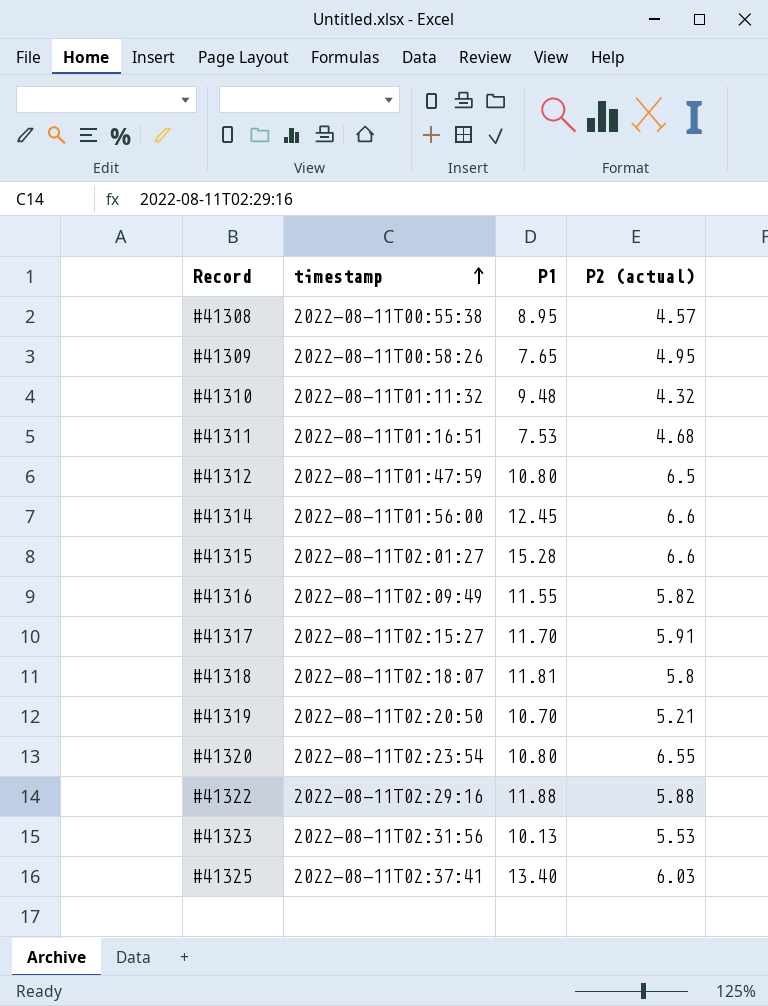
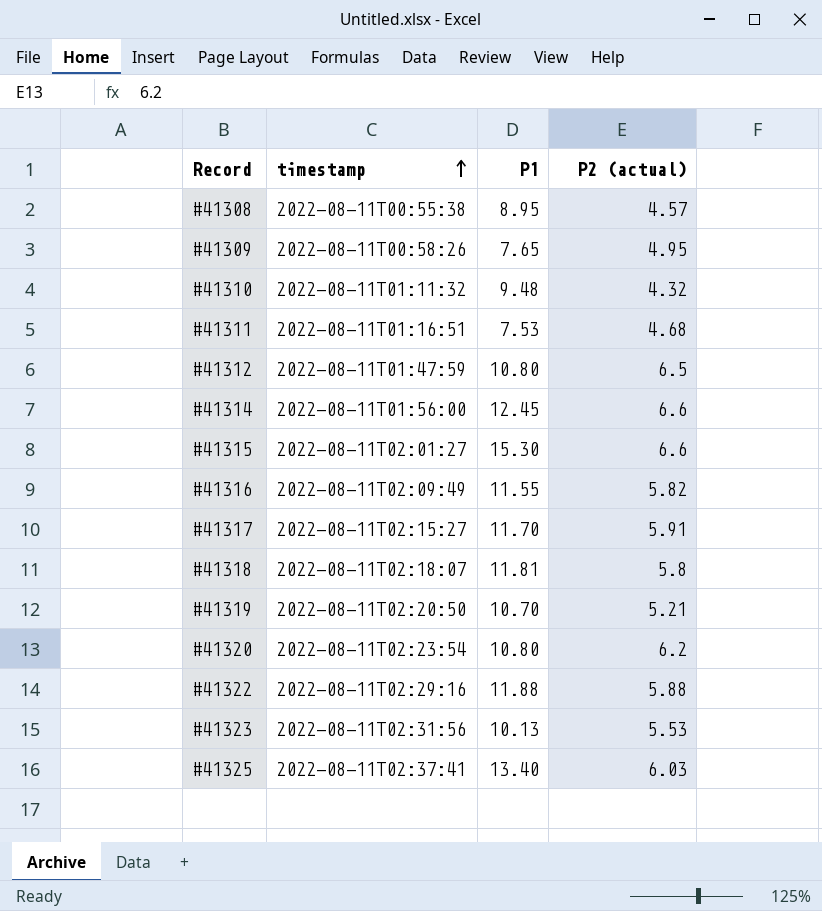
#41315 | P1: 15.28 -> 15.30
#41320 | P2 (actual): 6.55 -> 6.2

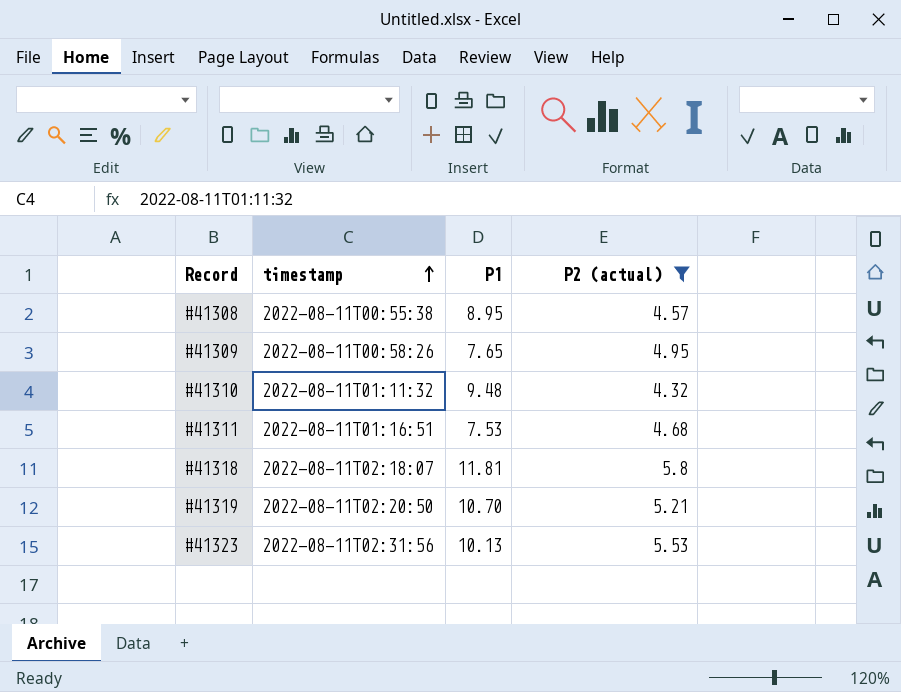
filter: none -> P2 (actual) <= 5.8

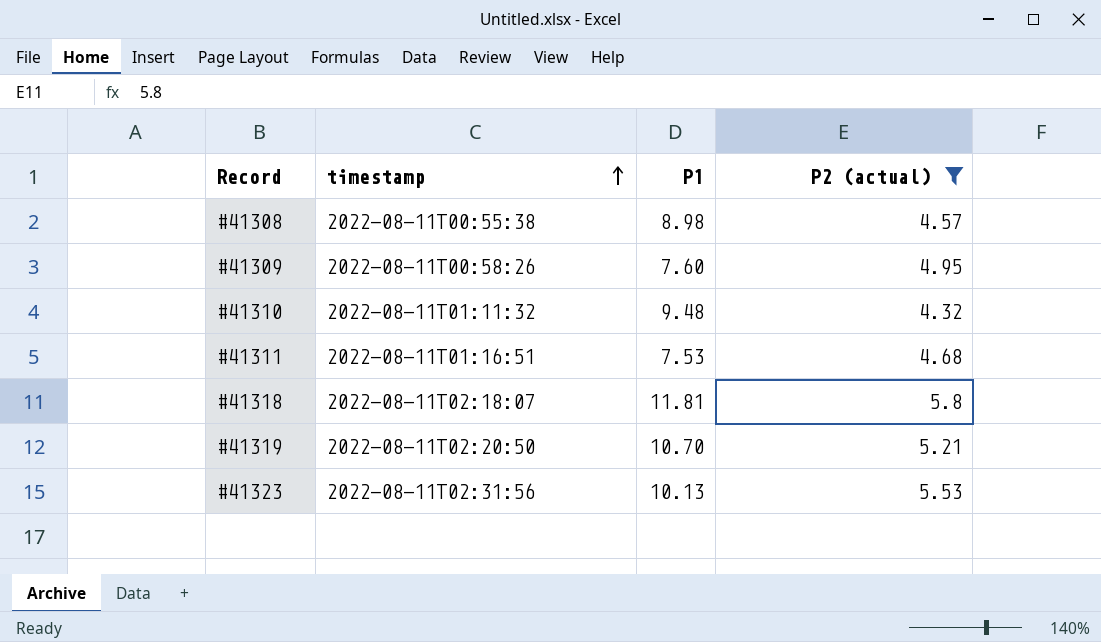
#41308 | P1: 8.95 -> 8.98
#41309 | P1: 7.65 -> 7.60

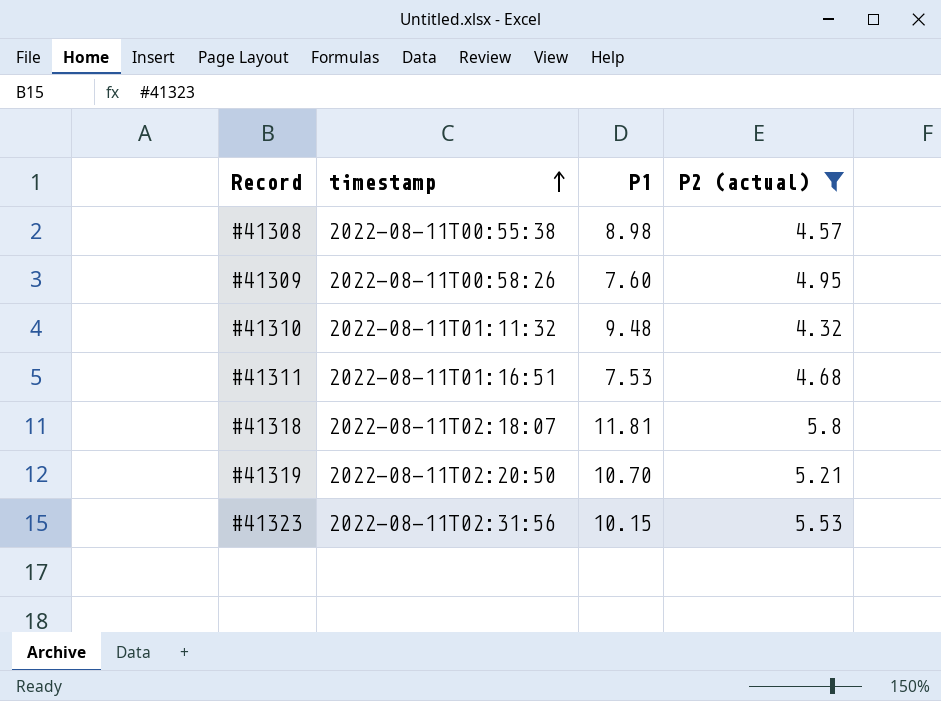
#41323 | P1: 10.13 -> 10.15

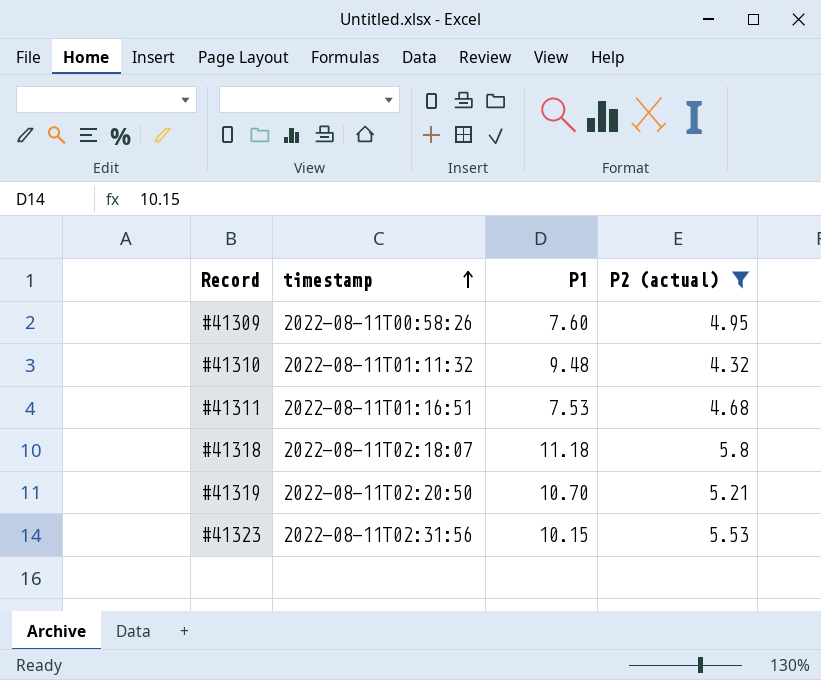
row #41308: 2022-08-11T00:55:38 | 8.98 | 4.57 -> none
#41318 | P1: 11.81 -> 11.18

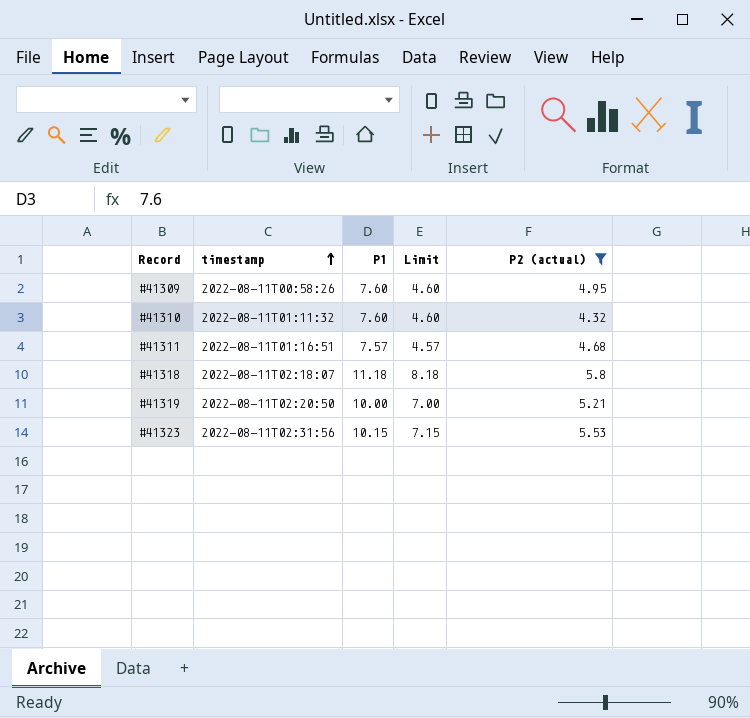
column Limit | formula: none -> [P1] - 3
#41310 | P1: 9.48 -> 7.60
#41311 | P1: 7.53 -> 7.57
#41319 | P1: 10.70 -> 10.00

